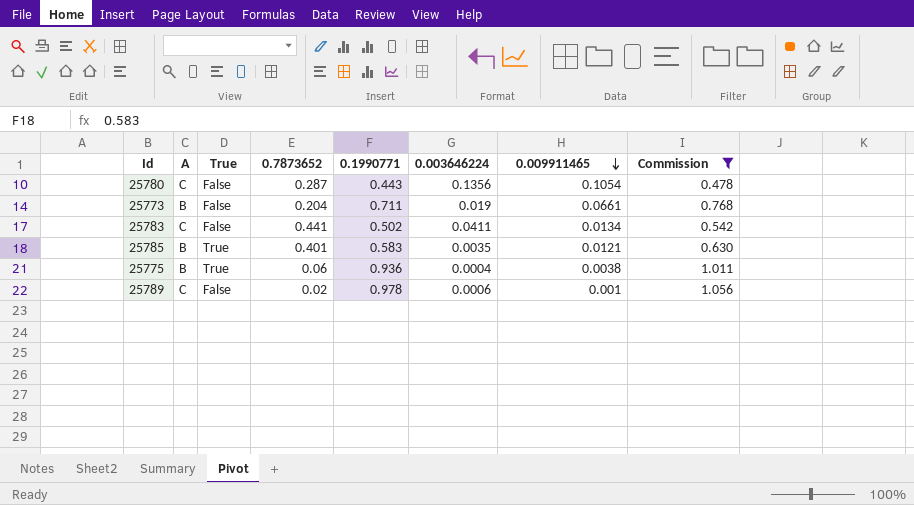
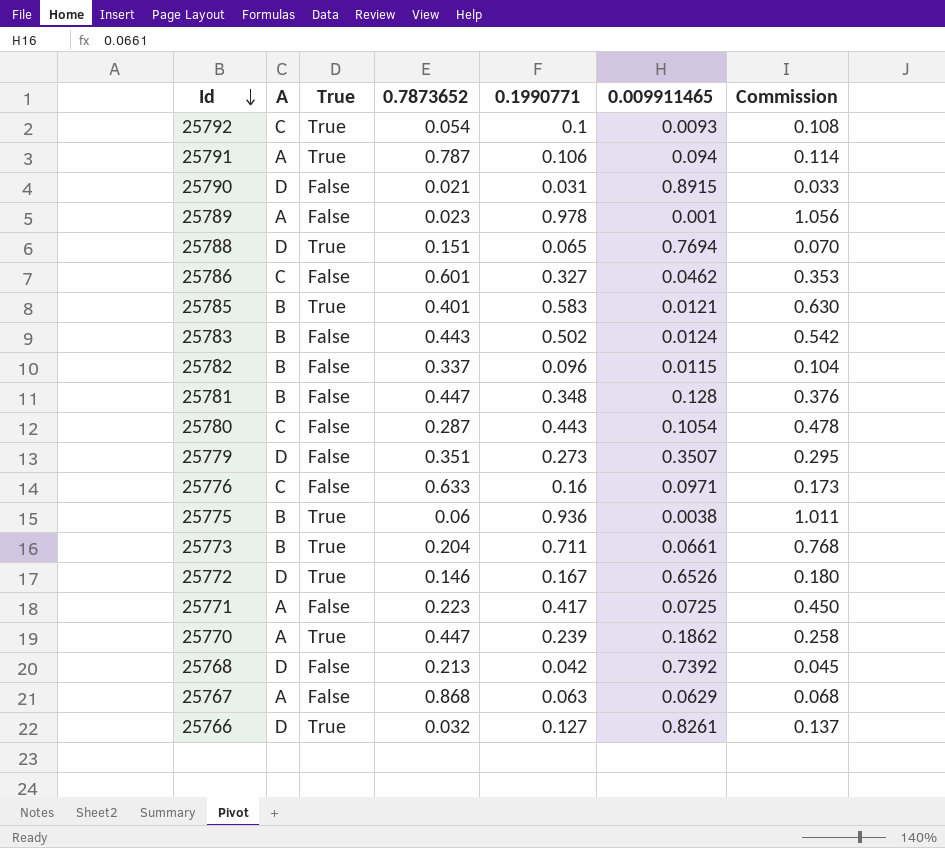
filter: Commission >= 0.478 -> none
row order: 0.009911465 descending -> Id descending
column 0.003646224 | position: 6 -> none
25789 | A: C -> A
25789 | 0.7873652: 0.02 -> 0.023
25783 | A: C -> B
25783 | 0.7873652: 0.441 -> 0.443
25783 | 0.009911465: 0.0134 -> 0.0124
25773 | True: False -> True

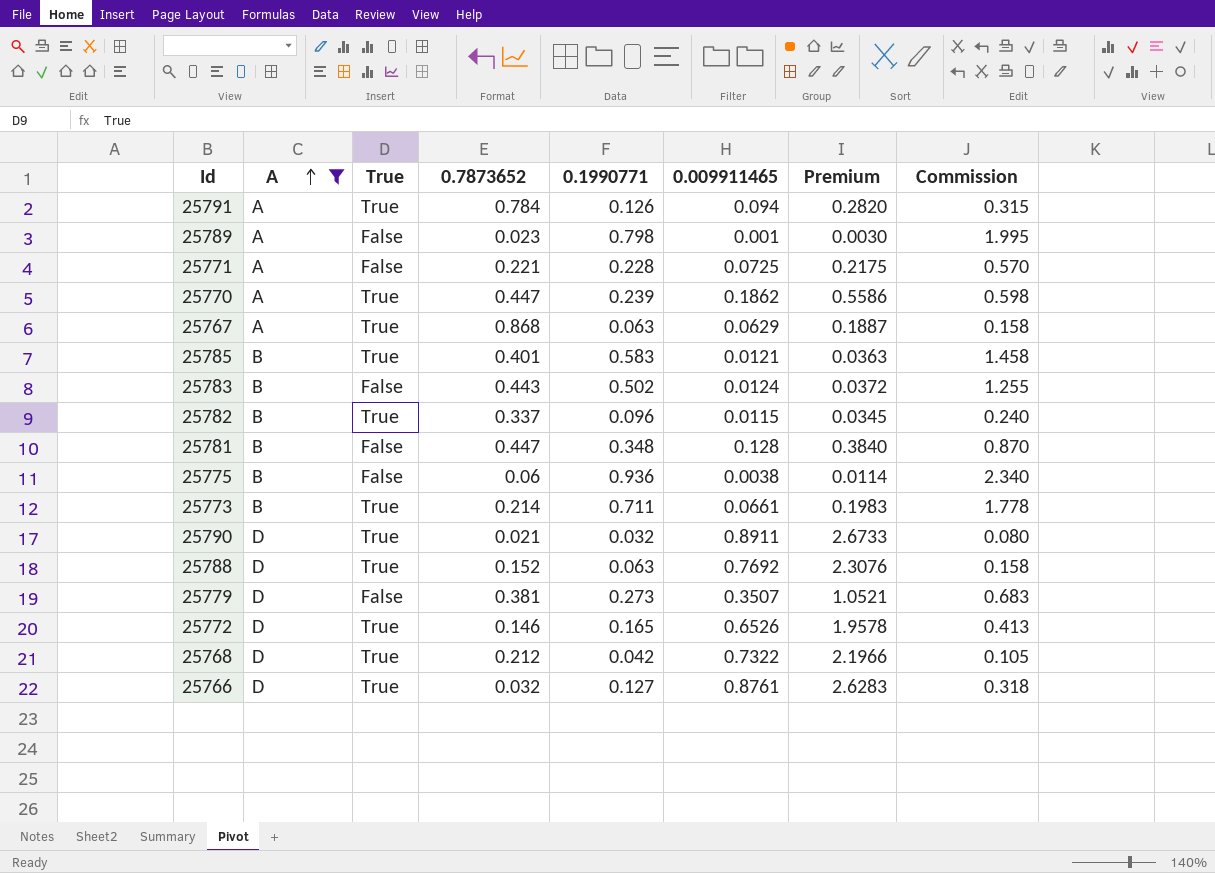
filter: none -> A != C
row order: Id descending -> A ascending
column Premium | formula: none -> [0.009911465] * 3
column Commission | formula: [0.1990771] * 1.08 -> [0.1990771] * 2.5
25791 | 0.7873652: 0.787 -> 0.784
25791 | 0.1990771: 0.106 -> 0.126
25789 | 0.1990771: 0.978 -> 0.798
25771 | 0.7873652: 0.223 -> 0.221
25771 | 0.1990771: 0.417 -> 0.228
25767 | True: False -> True
25782 | True: False -> True
25775 | True: True -> False
25773 | 0.7873652: 0.204 -> 0.214
25790 | True: False -> True
25790 | 0.1990771: 0.031 -> 0.032
25790 | 0.009911465: 0.8915 -> 0.8911
25788 | 0.7873652: 0.151 -> 0.152
25788 | 0.1990771: 0.065 -> 0.063
25788 | 0.009911465: 0.7694 -> 0.7692
25779 | 0.7873652: 0.351 -> 0.381
25772 | 0.1990771: 0.167 -> 0.165
25768 | True: False -> True
25768 | 0.7873652: 0.213 -> 0.212
25768 | 0.009911465: 0.7392 -> 0.7322
25766 | 0.009911465: 0.8261 -> 0.8761

